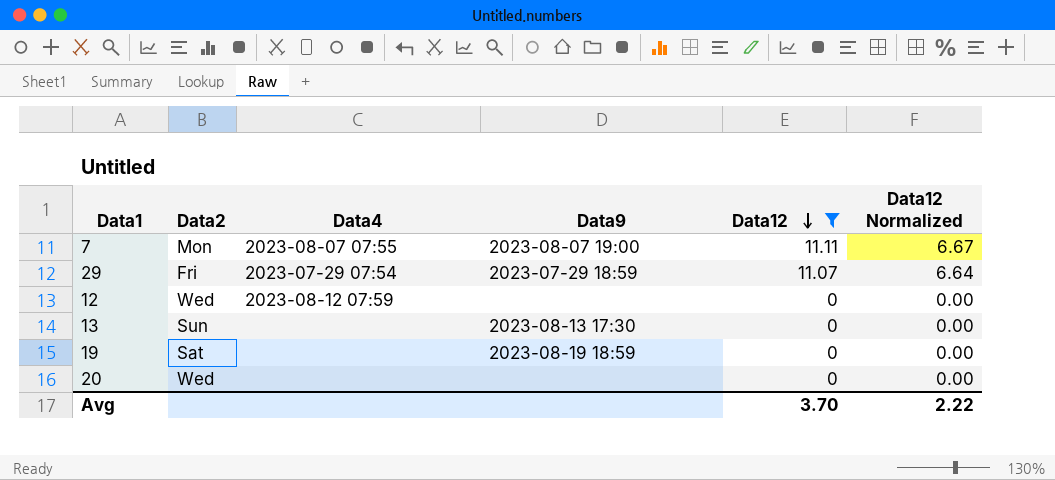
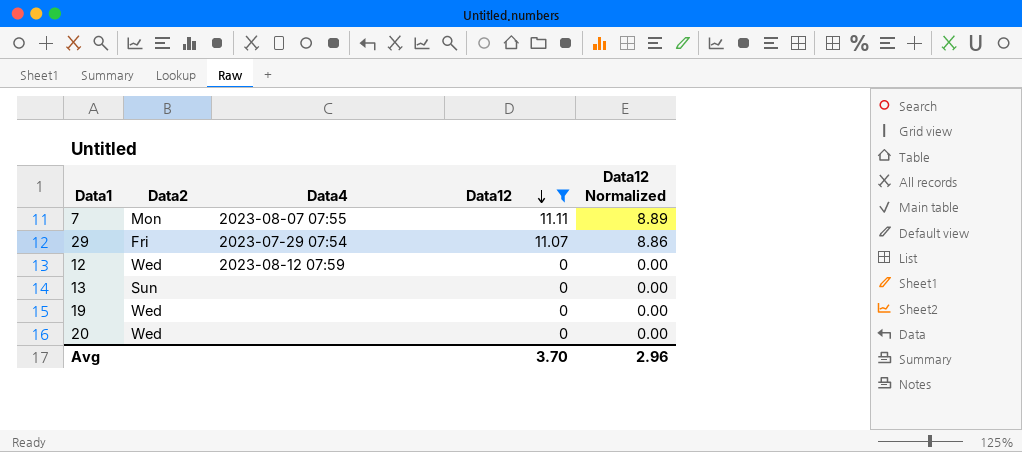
column Data9 | position: 4 -> none
column Data12 Normalized | formula: [Data12] * 0.6 -> [Data12] * 0.8
19 | Data2: Sat -> Wed
Avg | Data12 Normalized: 2.22 -> 2.96

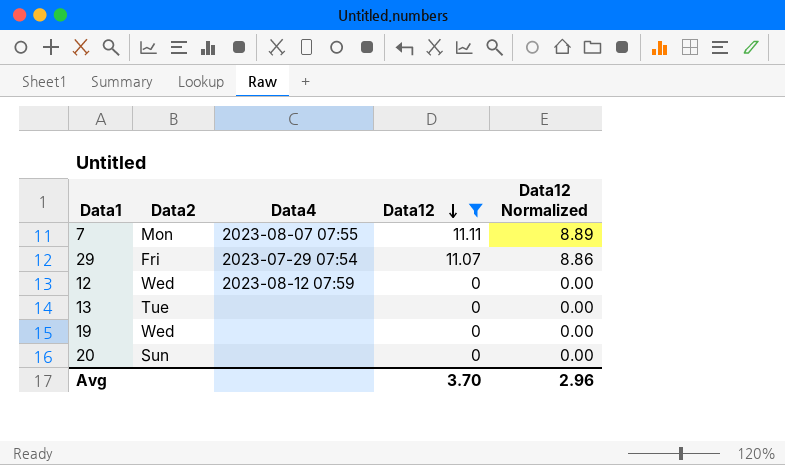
13 | Data2: Sun -> Tue
20 | Data2: Wed -> Sun

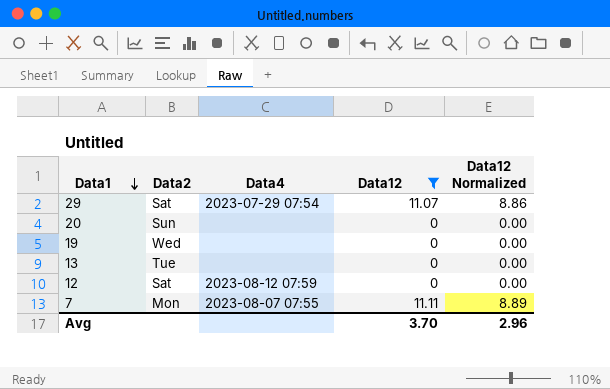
row order: Data12 descending -> Data1 descending
29 | Data2: Fri -> Sat
12 | Data2: Wed -> Sat

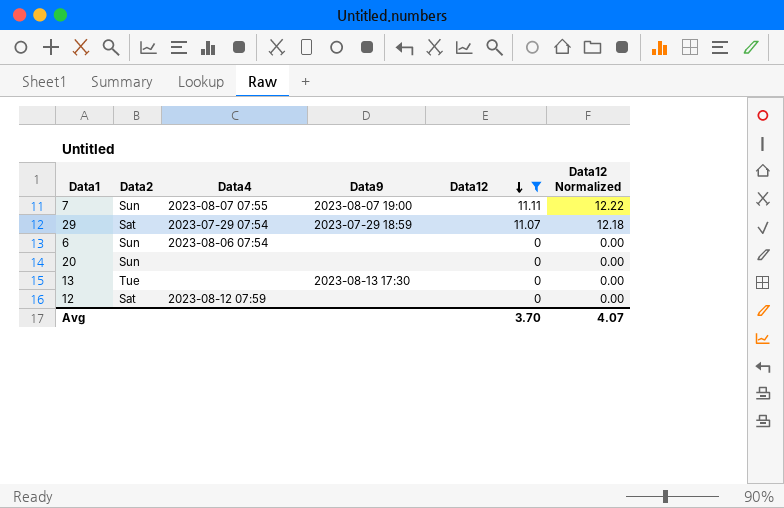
row order: Data1 descending -> Data12 descending
column Data9 | position: none -> 4
column Data12 Normalized | formula: [Data12] * 0.8 -> [Data12] * 1.1
row 19: Wed | none | 0 | 0.00 -> none
7 | Data2: Mon -> Sun
row 6: none -> Sun | 2023-08-06 07:54 | none | 0 | 0.00
Avg | Data12 Normalized: 2.96 -> 4.07

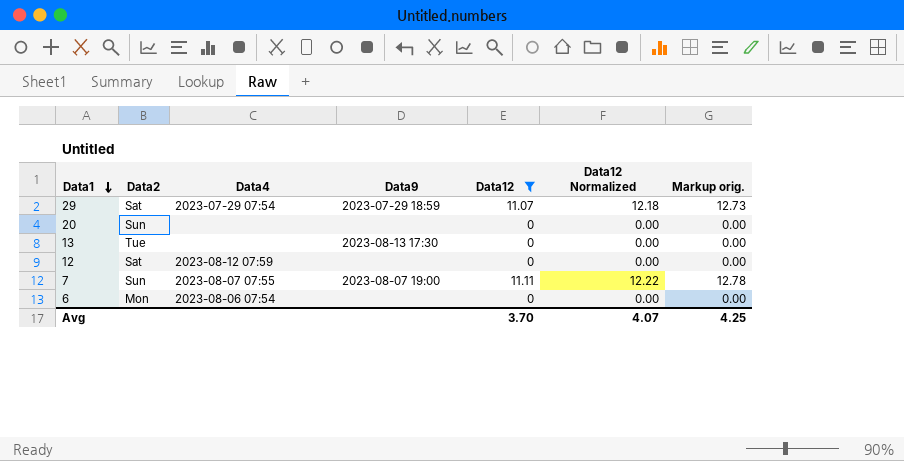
row order: Data12 descending -> Data1 descending
column Markup orig. | formula: none -> [Data12] * 1.15
6 | Data2: Sun -> Mon

